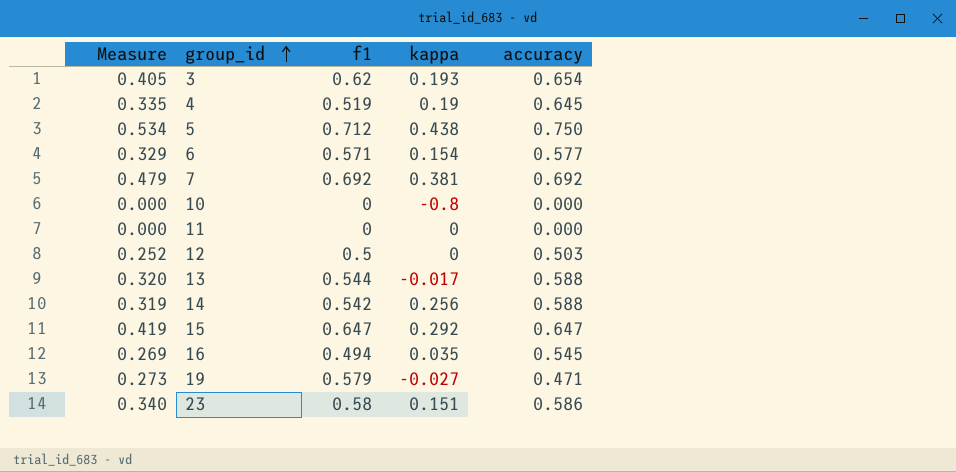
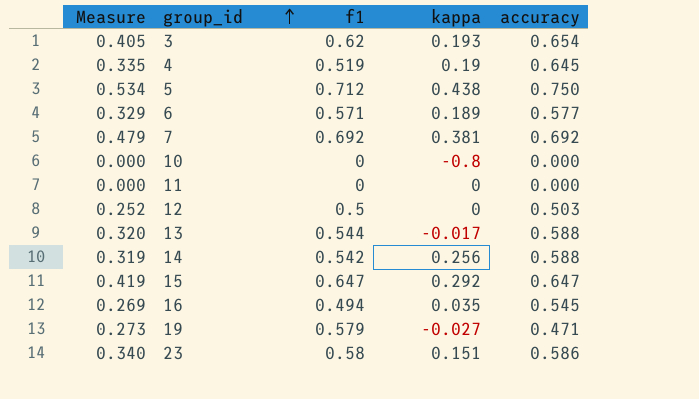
6 | kappa: 0.154 -> 0.189

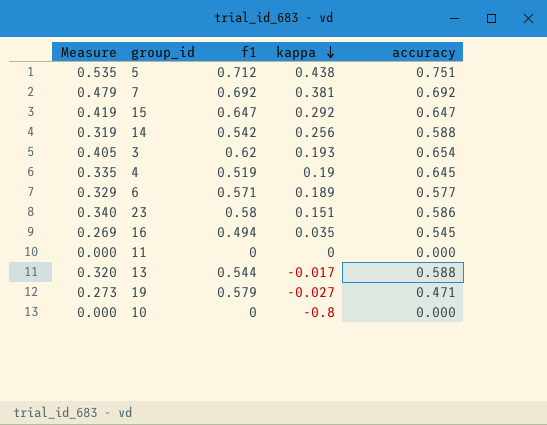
row order: group_id ascending -> kappa descending
row 12: 0.252 | 0.5 | 0 | 0.503 -> none
5 | Measure: 0.534 -> 0.535
5 | accuracy: 0.750 -> 0.751

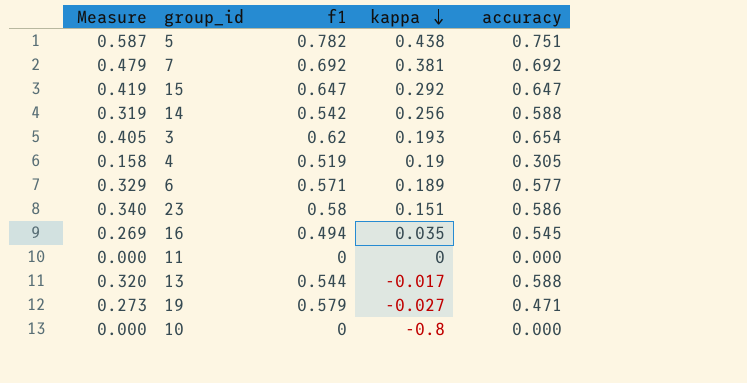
5 | Measure: 0.535 -> 0.587
5 | f1: 0.712 -> 0.782
4 | Measure: 0.335 -> 0.158
4 | accuracy: 0.645 -> 0.305

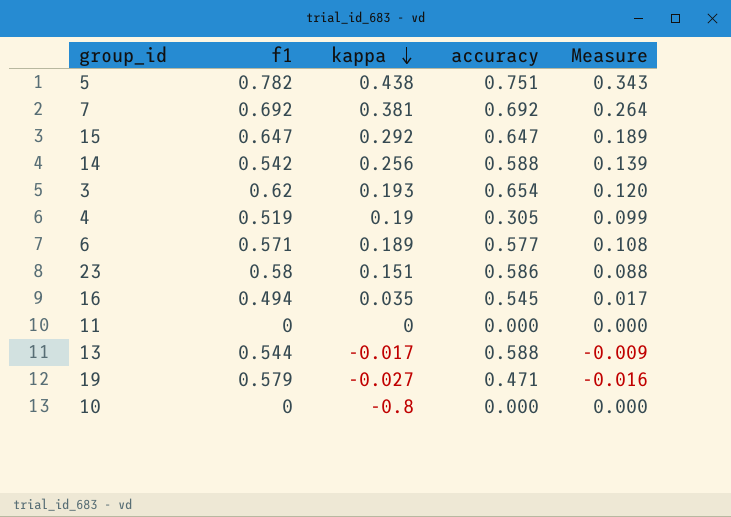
column Measure | formula: [f1] * [accuracy] -> [f1] * [kappa]
column Measure | position: 1 -> 5

